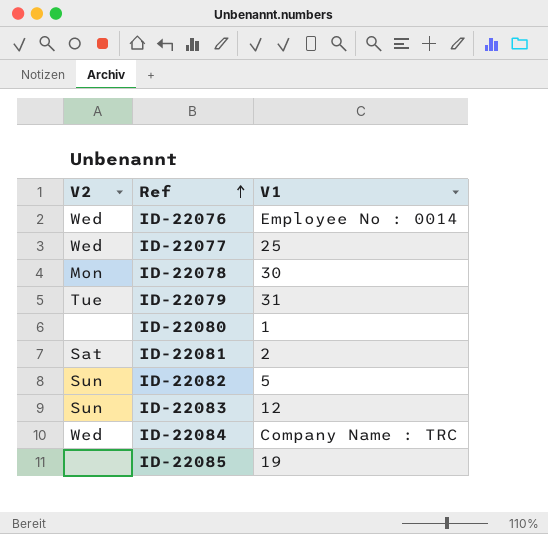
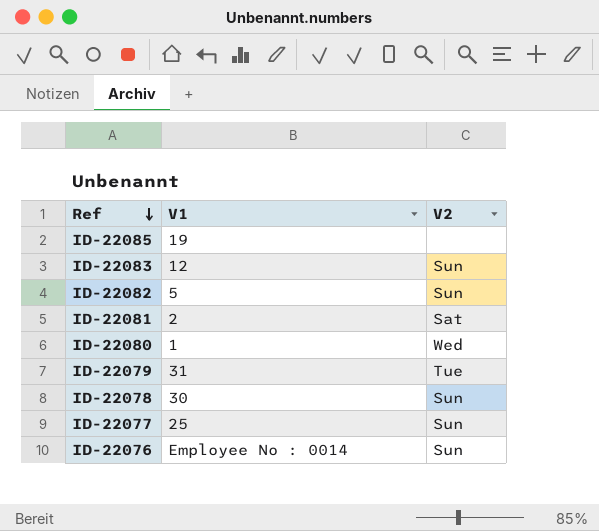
row order: Ref ascending -> Ref descending
column V2 | position: 1 -> 3
row ID-22084: Wed | Company Name : TRC -> none
ID-22080 | V2: none -> Wed
ID-22078 | V2: Mon -> Sun
ID-22077 | V2: Wed -> Sun
ID-22076 | V2: Wed -> Sun

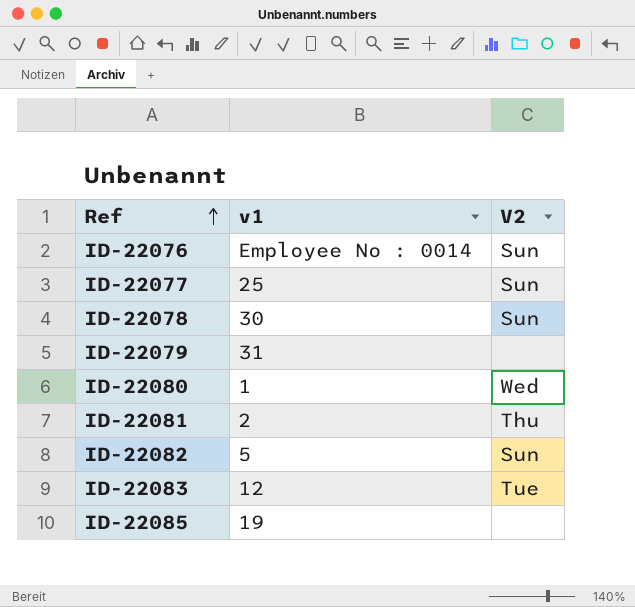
row order: Ref descending -> Ref ascending
column name: V1 -> v1
ID-22079 | V2: Tue -> none
ID-22081 | V2: Sat -> Thu
ID-22083 | V2: Sun -> Tue

